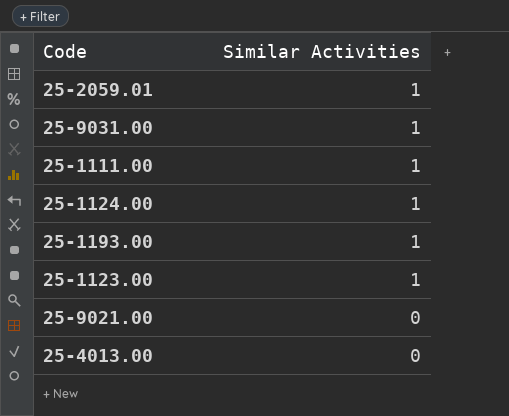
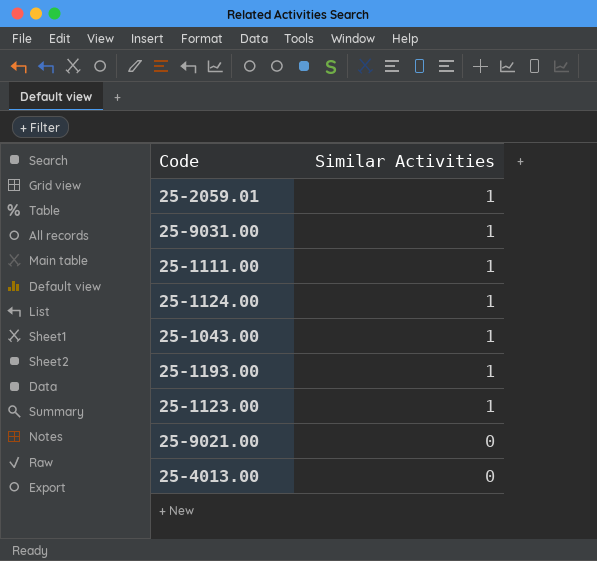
row 25-1043.00: none -> 1

